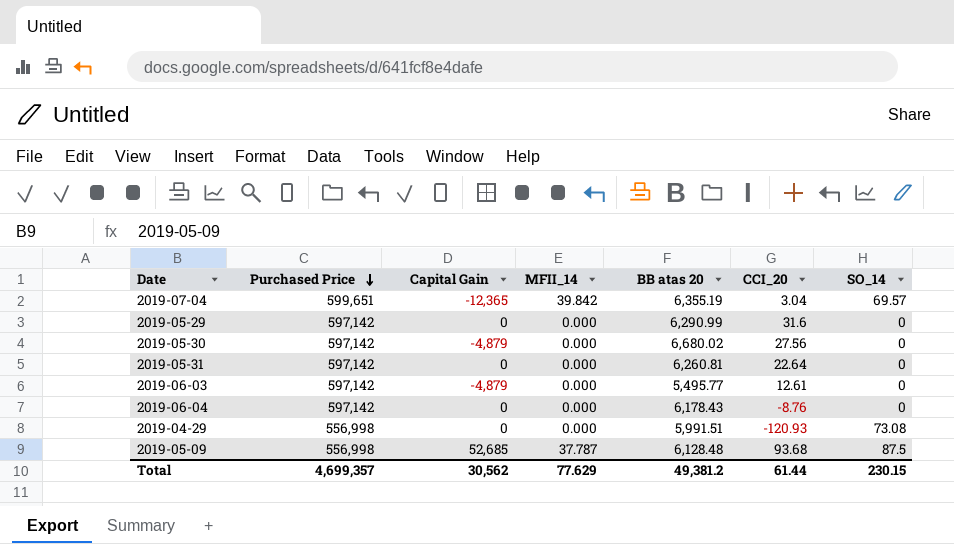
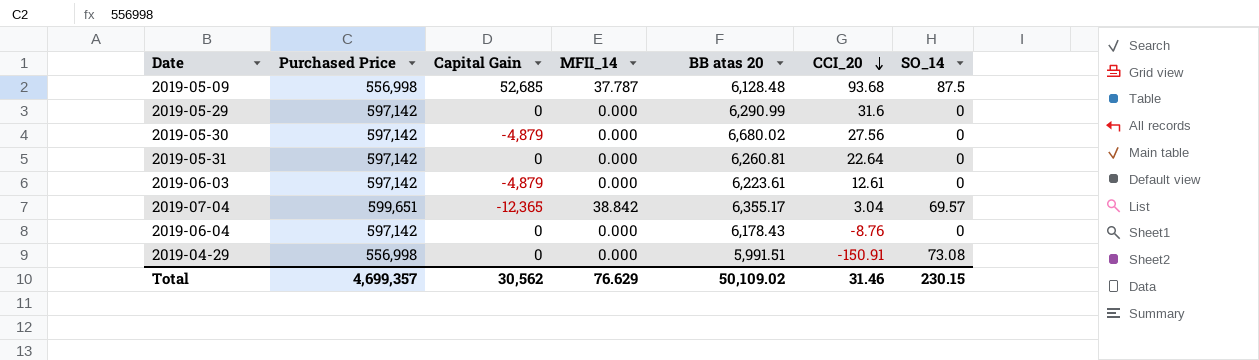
row order: Purchased Price descending -> CCI_20 descending
2019-06-03 | BB atas 20: 5,495.77 -> 6,223.61
2019-07-04 | MFII_14: 39.842 -> 38.842
2019-07-04 | BB atas 20: 6,355.19 -> 6,355.17
2019-04-29 | CCI_20: -120.93 -> -150.91
Total | MFII_14: 77.629 -> 76.629
Total | BB atas 20: 49,381.2 -> 50,109.02
Total | CCI_20: 61.44 -> 31.46

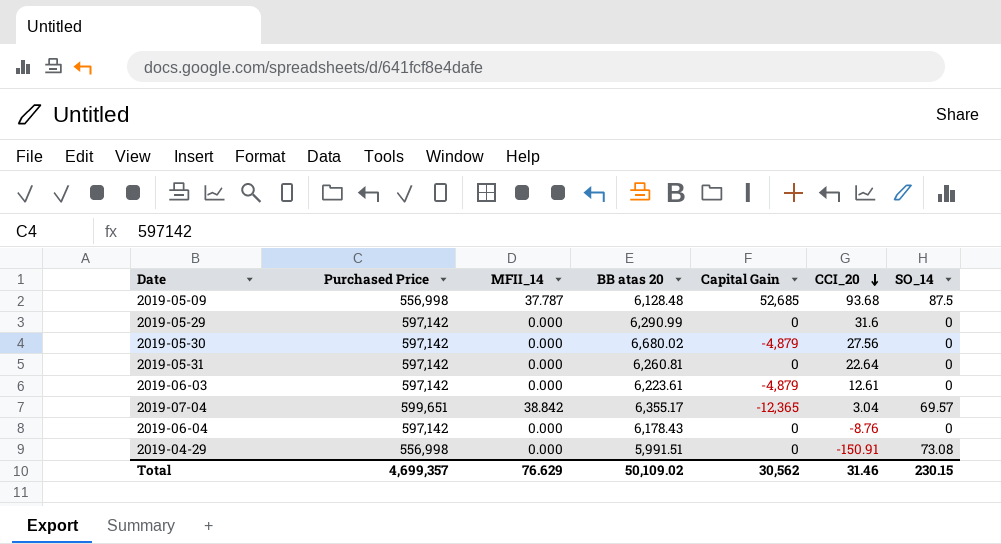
column Capital Gain | position: 3 -> 5

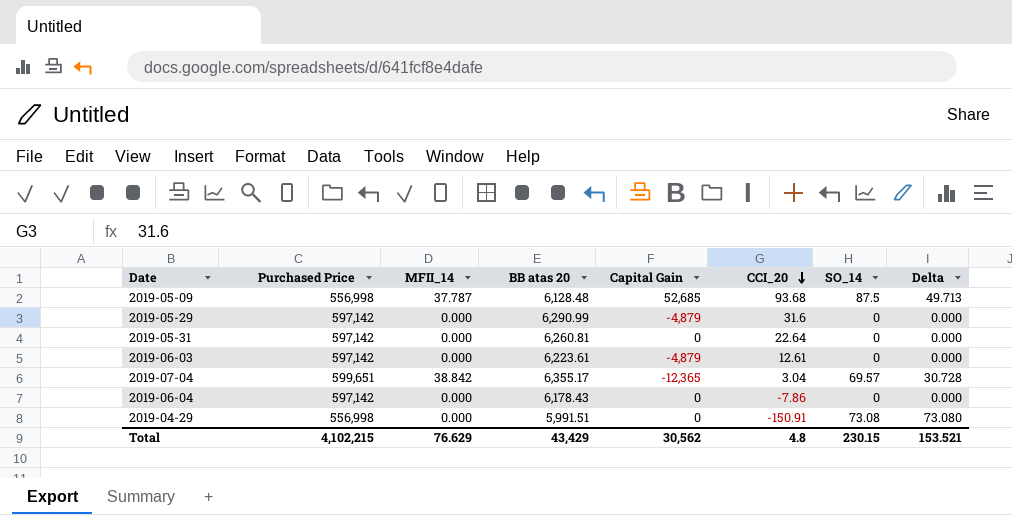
column Delta | formula: none -> [SO_14] - [MFII_14]
row 2019-05-30: 597,142 | 0.000 | 6,680.02 | -4,879 | 27.56 | 0 -> none
2019-05-29 | Capital Gain: 0 -> -4,879
2019-06-04 | CCI_20: -8.76 -> -7.86
Total | Purchased Price: 4,699,357 -> 4,102,215
Total | BB atas 20: 50,109.02 -> 43,429
Total | CCI_20: 31.46 -> 4.8

